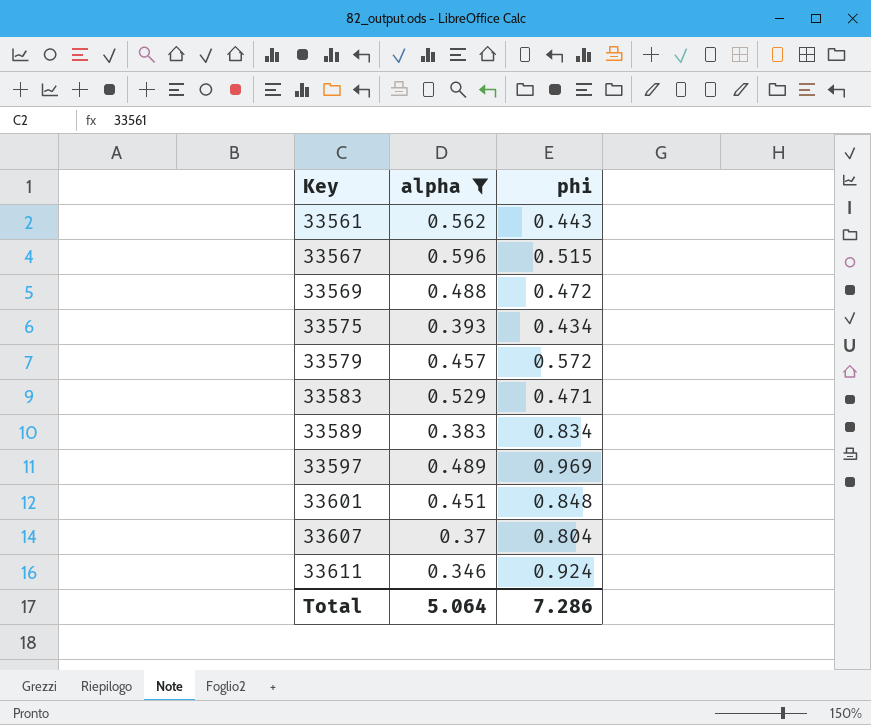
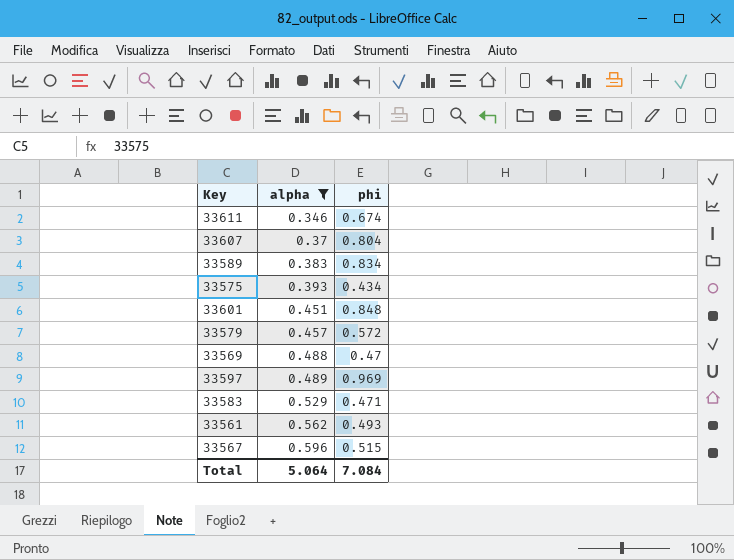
row order: Key ascending -> alpha ascending
33611 | phi: 0.924 -> 0.674
33569 | phi: 0.472 -> 0.47
33561 | phi: 0.443 -> 0.493
Total | phi: 7.286 -> 7.084

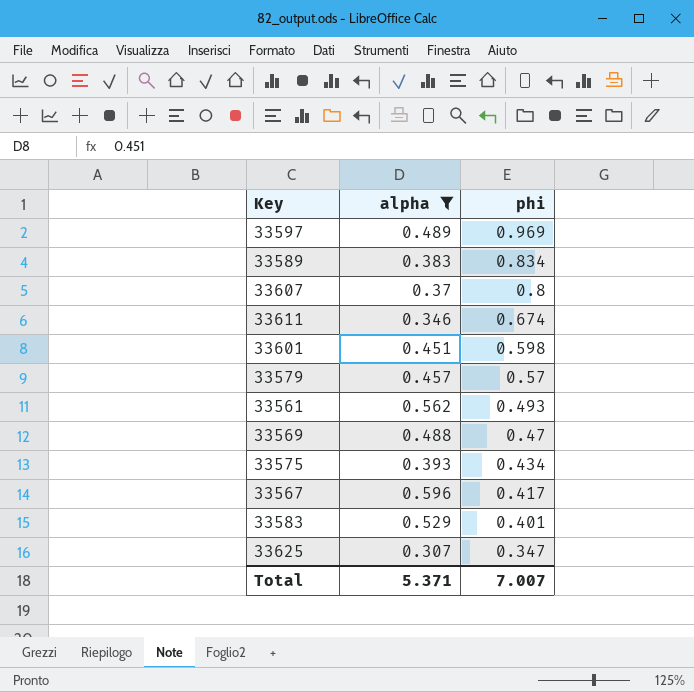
row order: alpha ascending -> phi descending
33607 | phi: 0.804 -> 0.8
33601 | phi: 0.848 -> 0.598
33579 | phi: 0.572 -> 0.57
33567 | phi: 0.515 -> 0.417
33583 | phi: 0.471 -> 0.401
row 33625: none -> 0.307 | 0.347
Total | alpha: 5.064 -> 5.371
Total | phi: 7.084 -> 7.007

